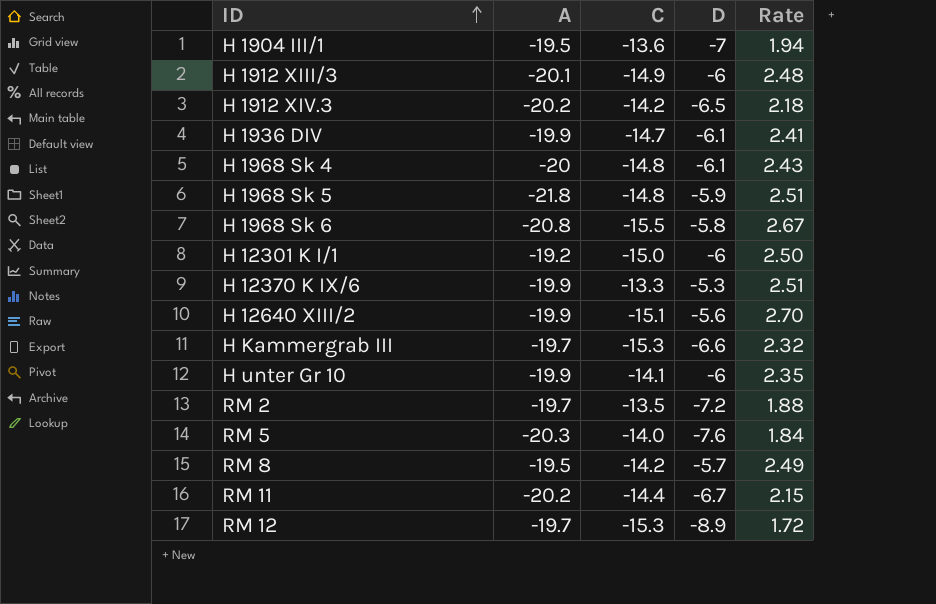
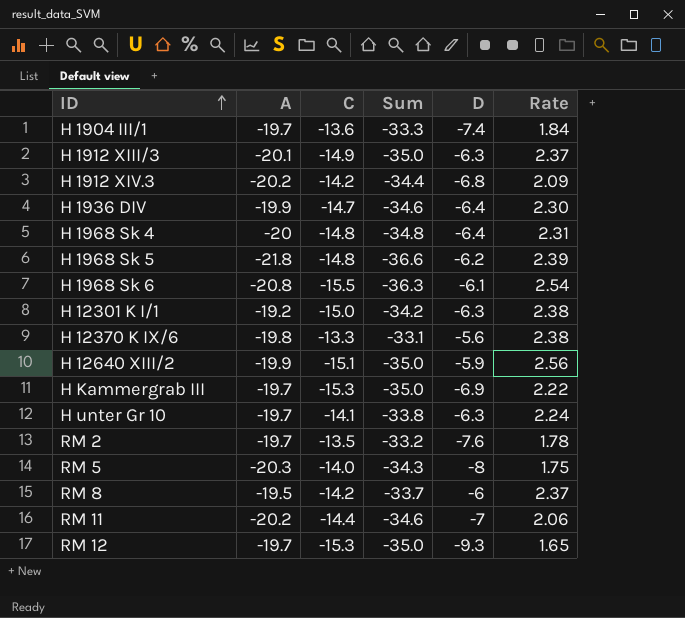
column Sum | formula: none -> [A] + [C]
H 1904 III/1 | A: -19.5 -> -19.7
H 1904 III/1 | D: -7 -> -7.4
H 1904 III/1 | Rate: 1.94 -> 1.84
H 1912 XIII/3 | D: -6 -> -6.3
H 1912 XIII/3 | Rate: 2.48 -> 2.37
H 1912 XIV.3 | D: -6.5 -> -6.8
H 1912 XIV.3 | Rate: 2.18 -> 2.09
H 1936 DIV | D: -6.1 -> -6.4
H 1936 DIV | Rate: 2.41 -> 2.30
H 1968 Sk 4 | D: -6.1 -> -6.4
H 1968 Sk 4 | Rate: 2.43 -> 2.31
H 1968 Sk 5 | D: -5.9 -> -6.2
H 1968 Sk 5 | Rate: 2.51 -> 2.39
H 1968 Sk 6 | D: -5.8 -> -6.1
H 1968 Sk 6 | Rate: 2.67 -> 2.54
H 12301 K I/1 | D: -6 -> -6.3
H 12301 K I/1 | Rate: 2.50 -> 2.38
H 12370 K IX/6 | A: -19.9 -> -19.8
H 12370 K IX/6 | D: -5.3 -> -5.6
H 12370 K IX/6 | Rate: 2.51 -> 2.38
H 12640 XIII/2 | D: -5.6 -> -5.9
H 12640 XIII/2 | Rate: 2.70 -> 2.56
H Kammergrab III | D: -6.6 -> -6.9
H Kammergrab III | Rate: 2.32 -> 2.22
H unter Gr 10 | A: -19.9 -> -19.7
H unter Gr 10 | D: -6 -> -6.3
H unter Gr 10 | Rate: 2.35 -> 2.24
RM 2 | D: -7.2 -> -7.6
RM 2 | Rate: 1.88 -> 1.78
RM 5 | D: -7.6 -> -8
RM 5 | Rate: 1.84 -> 1.75
RM 8 | D: -5.7 -> -6
RM 8 | Rate: 2.49 -> 2.37
RM 11 | D: -6.7 -> -7
RM 11 | Rate: 2.15 -> 2.06
RM 12 | D: -8.9 -> -9.3
RM 12 | Rate: 1.72 -> 1.65

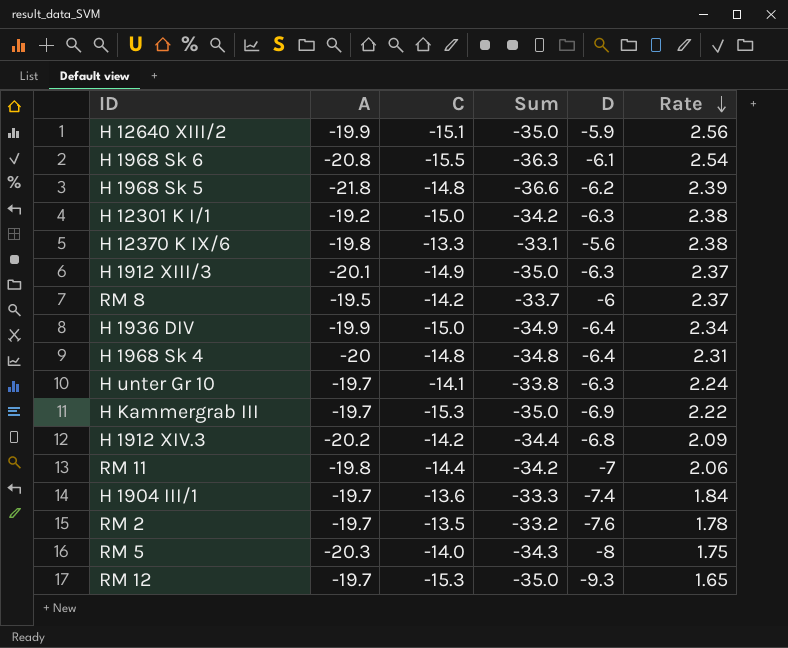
row order: ID ascending -> Rate descending
H 1936 DIV | C: -14.7 -> -15.0
H 1936 DIV | Sum: -34.6 -> -34.9
H 1936 DIV | Rate: 2.30 -> 2.34
RM 11 | A: -20.2 -> -19.8
RM 11 | Sum: -34.6 -> -34.2

